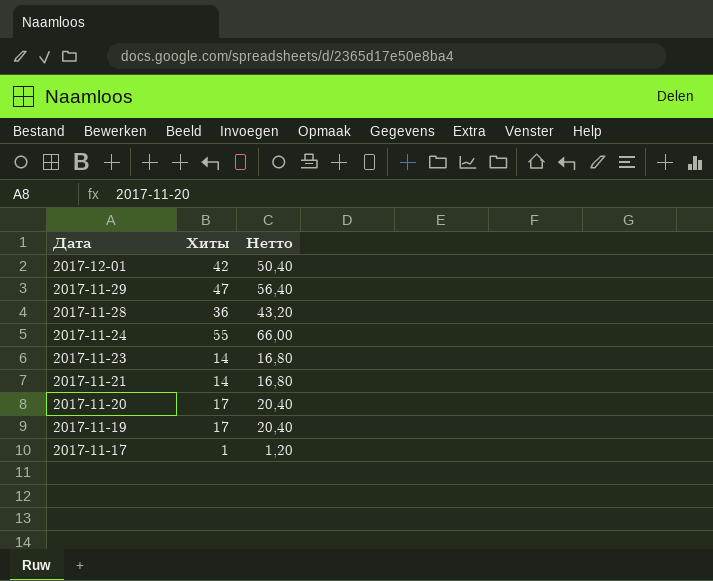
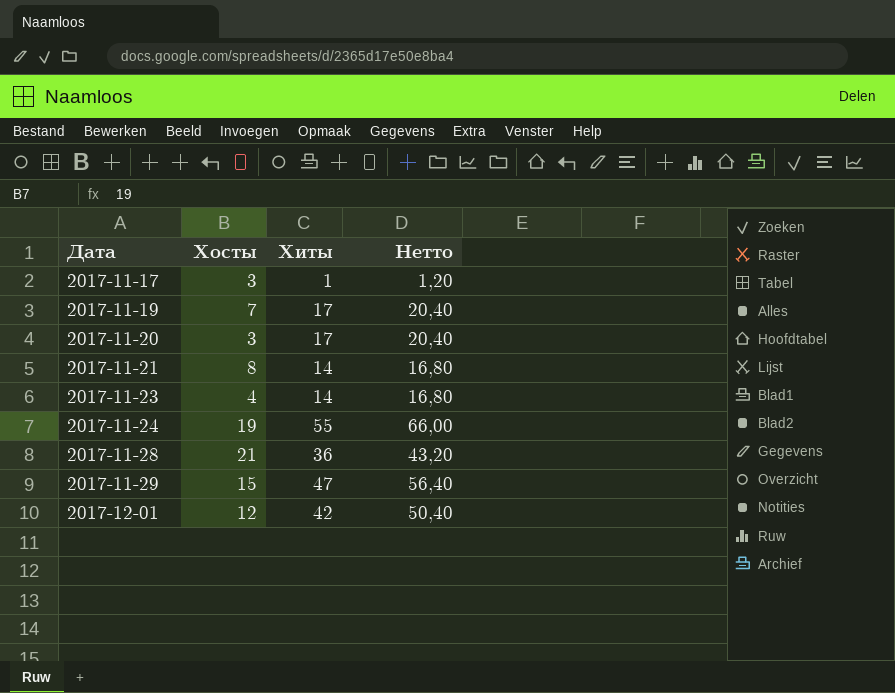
row order: Дата descending -> Дата ascending
column Хосты | position: none -> 2

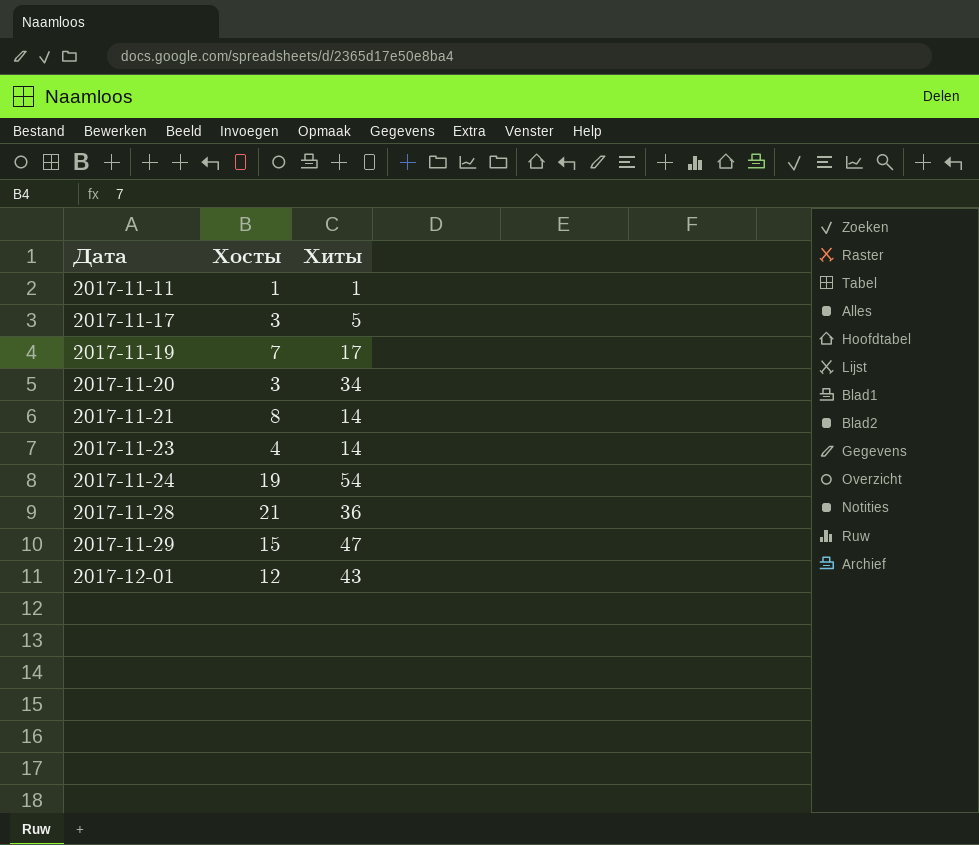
column Нетто | formula: [Хиты] * 1,2 -> none
row 2017-11-11: none -> 1 | 1
2017-11-17 | Хиты: 1 -> 5
2017-11-20 | Хиты: 17 -> 34
2017-11-24 | Хиты: 55 -> 54
2017-12-01 | Хиты: 42 -> 43

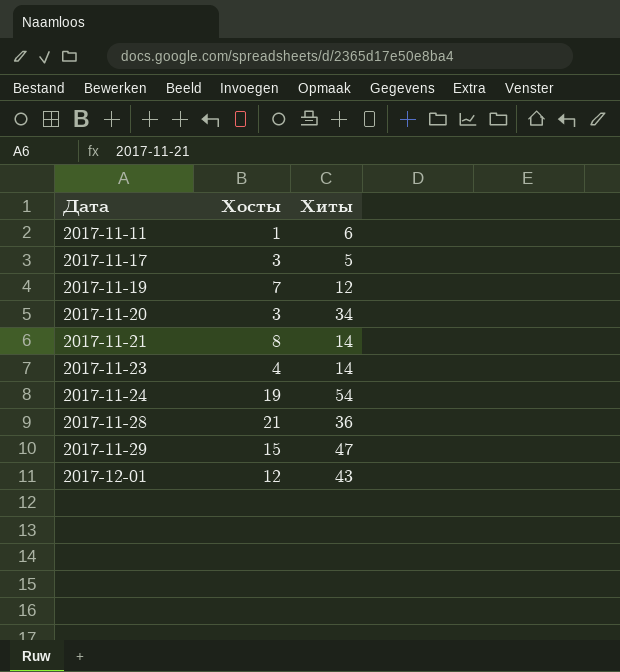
2017-11-11 | Хиты: 1 -> 6
2017-11-19 | Хиты: 17 -> 12

